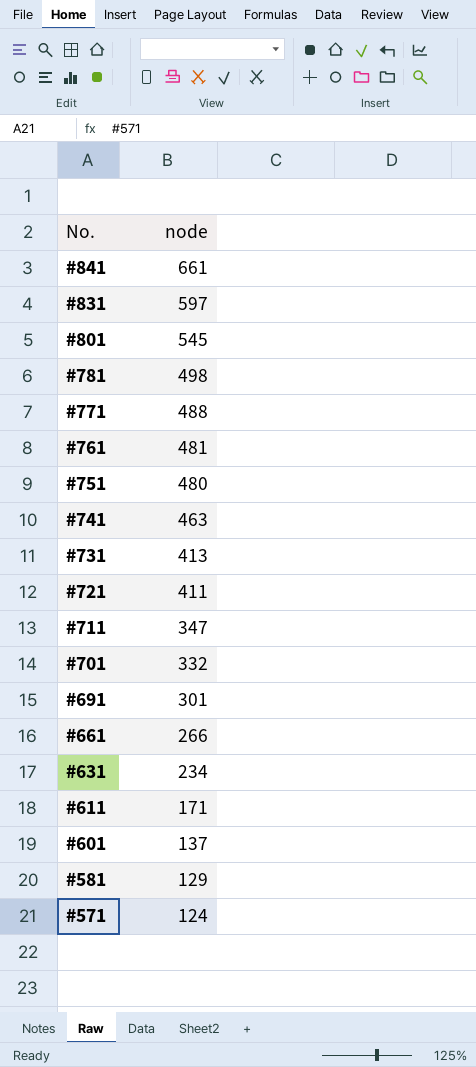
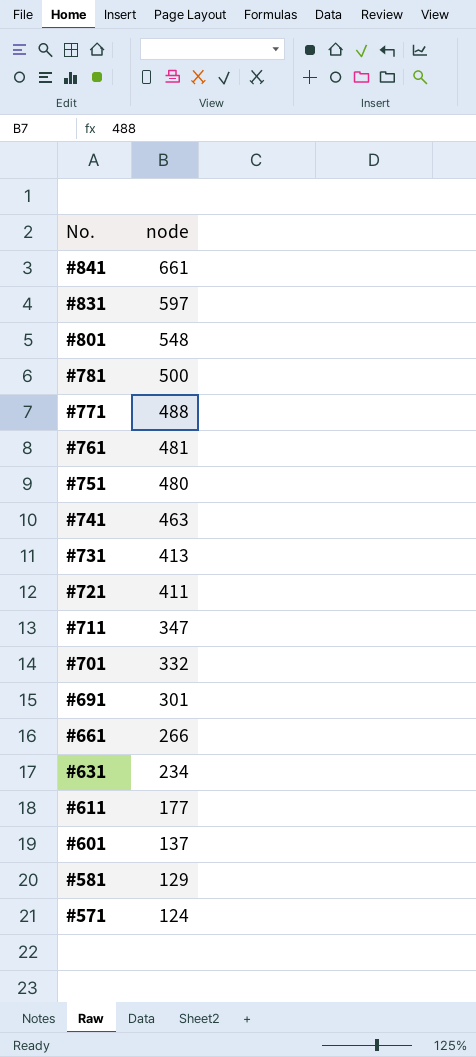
#801 | node: 545 -> 548
#781 | node: 498 -> 500
#611 | node: 171 -> 177

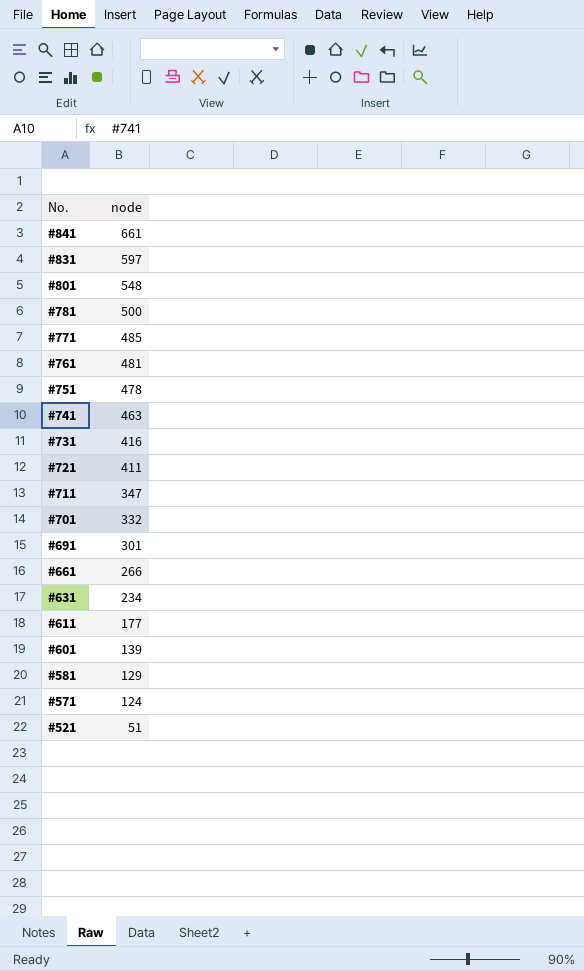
#771 | node: 488 -> 485
#751 | node: 480 -> 478
#731 | node: 413 -> 416
#601 | node: 137 -> 139
row #521: none -> 51

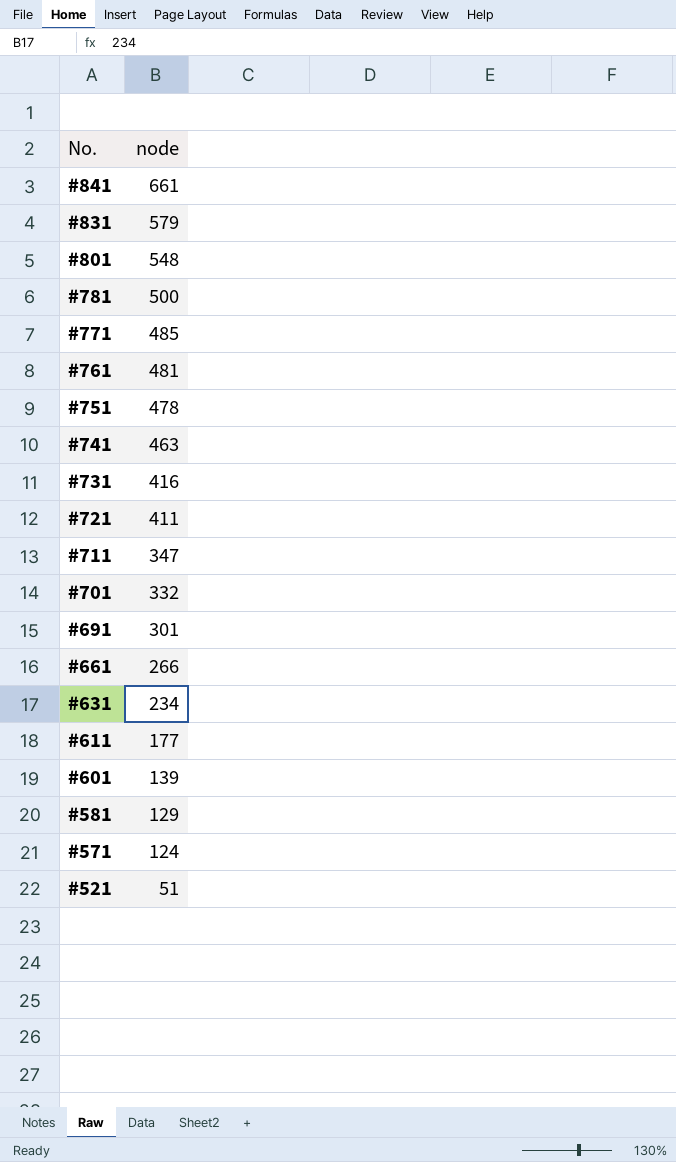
#831 | node: 597 -> 579

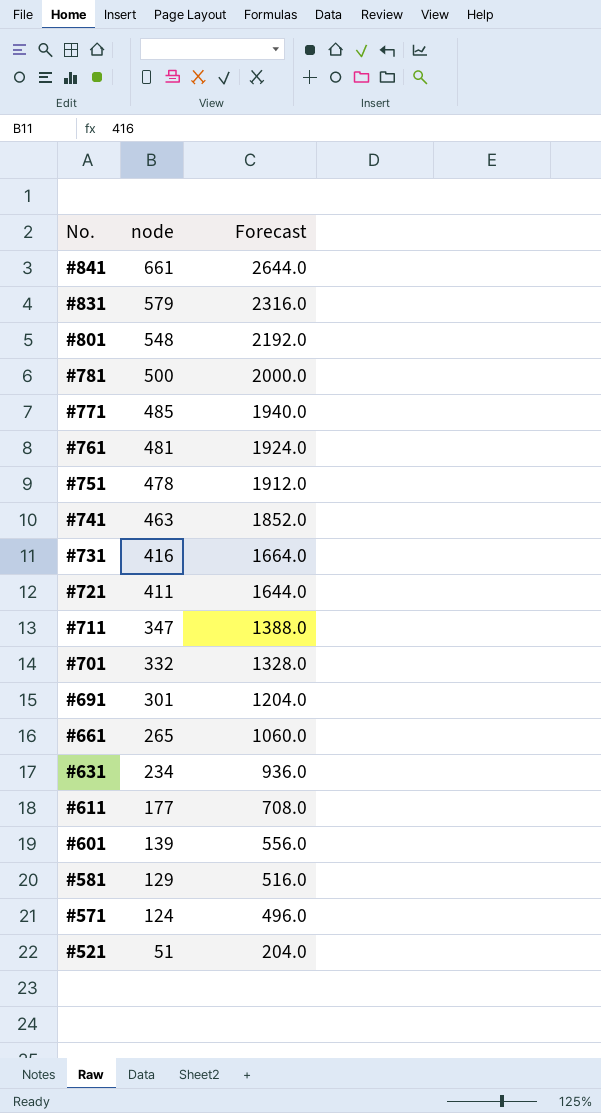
column Forecast | formula: none -> [node] * 4
#661 | node: 266 -> 265

